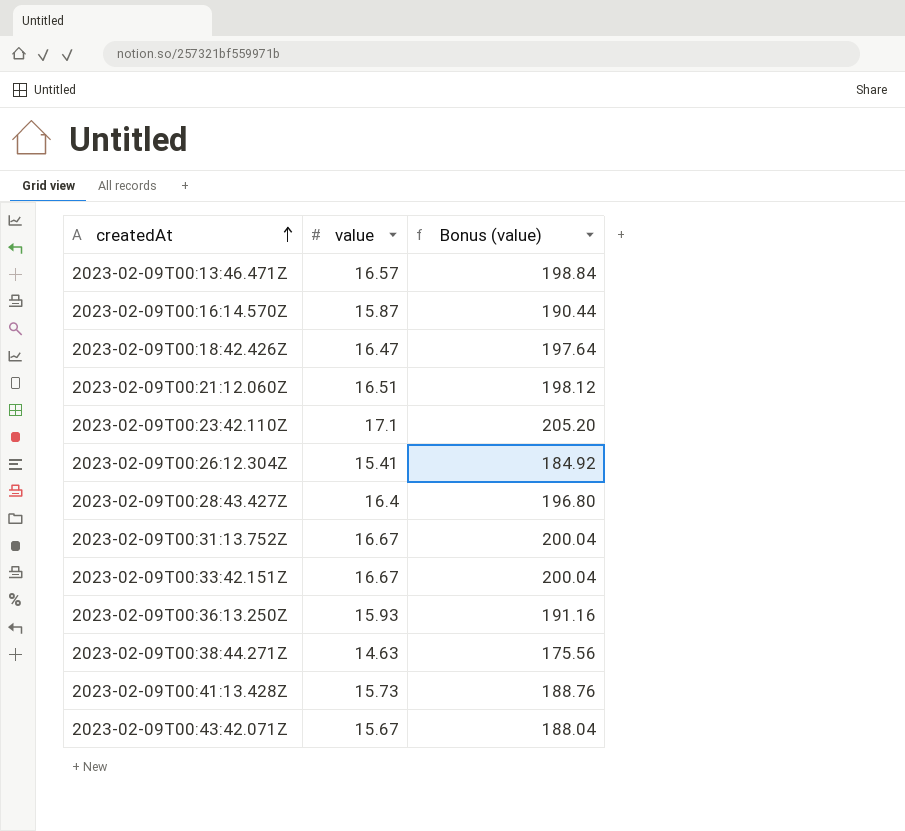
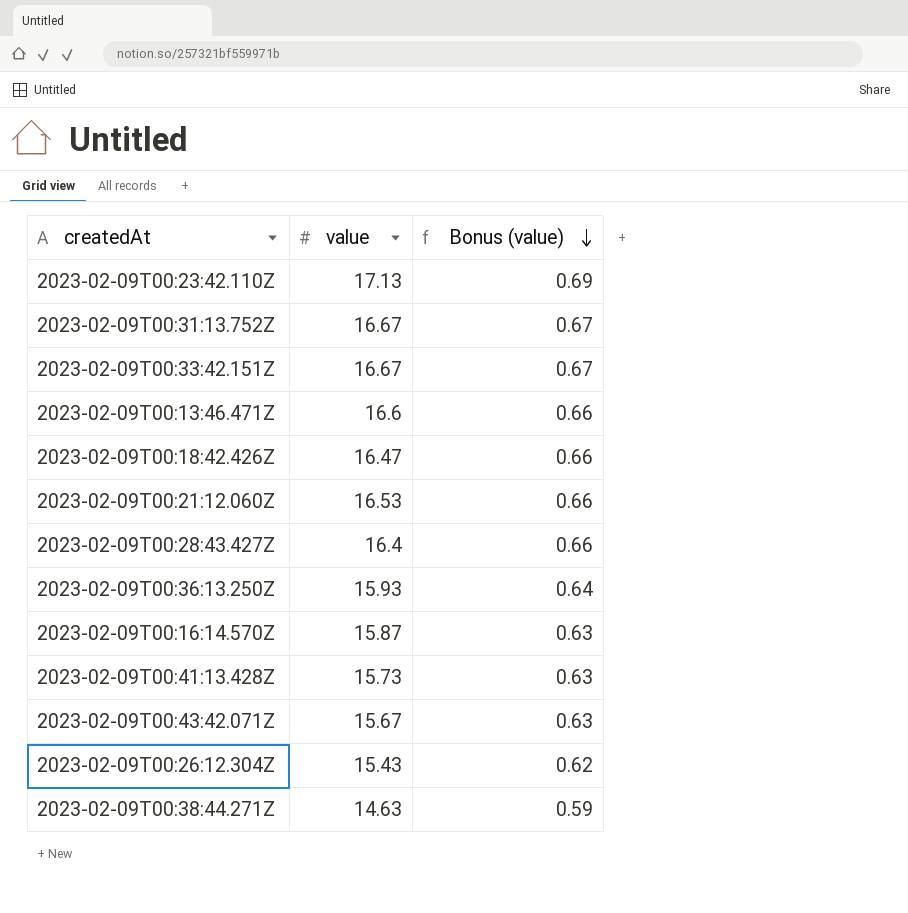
row order: createdAt ascending -> Bonus (value) descending
column Bonus (value) | formula: [value] * 12 -> [value] * 0.04
2023-02-09T00:23:42.110Z | value: 17.1 -> 17.13
2023-02-09T00:13:46.471Z | value: 16.57 -> 16.6
2023-02-09T00:21:12.060Z | value: 16.51 -> 16.53
2023-02-09T00:26:12.304Z | value: 15.41 -> 15.43

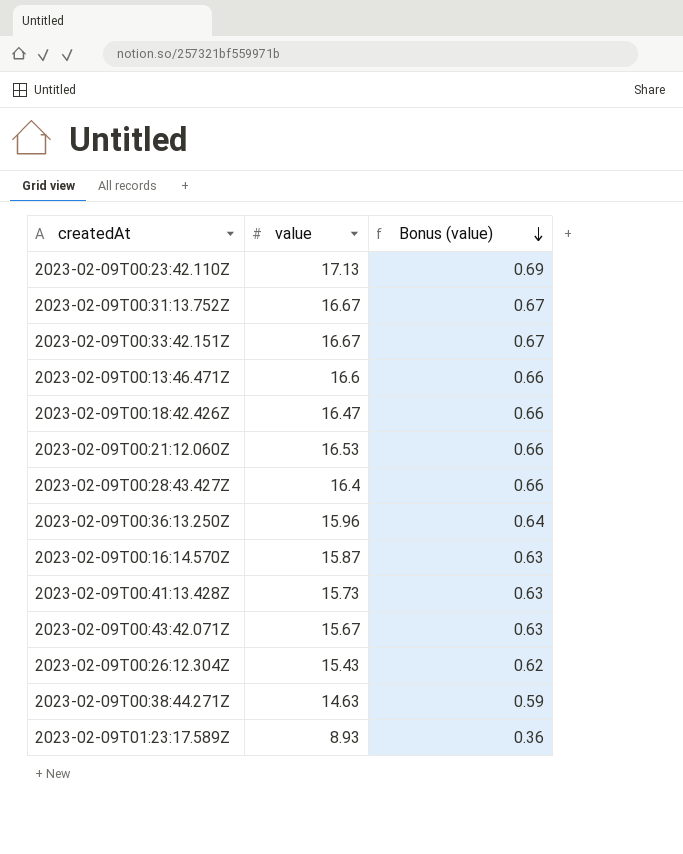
2023-02-09T00:36:13.250Z | value: 15.93 -> 15.96
row 2023-02-09T01:23:17.589Z: none -> 8.93 | 0.36

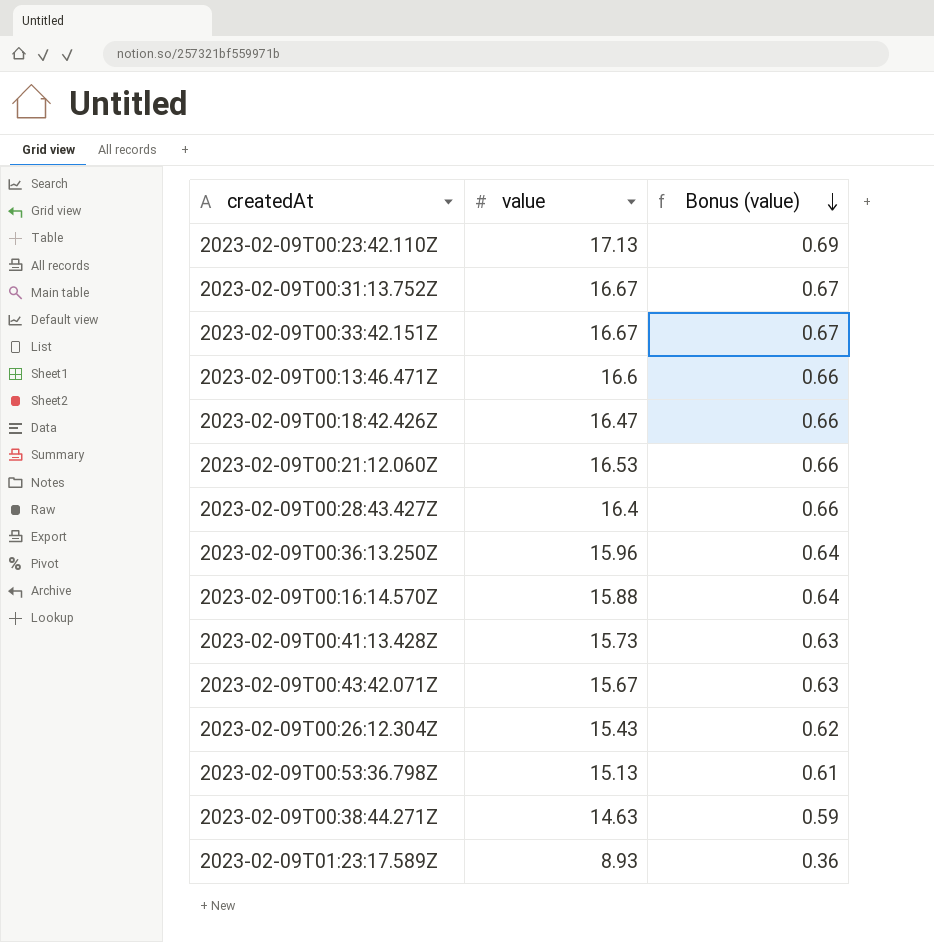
2023-02-09T00:16:14.570Z | value: 15.87 -> 15.88
2023-02-09T00:16:14.570Z | Bonus (value): 0.63 -> 0.64
row 2023-02-09T00:53:36.798Z: none -> 15.13 | 0.61

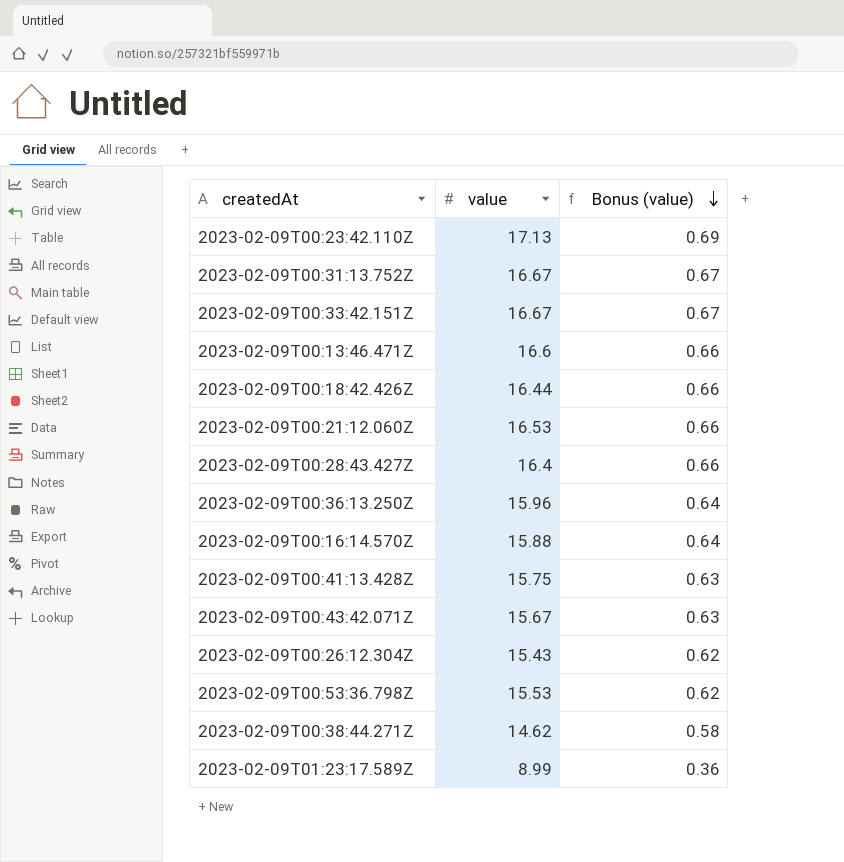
2023-02-09T00:18:42.426Z | value: 16.47 -> 16.44
2023-02-09T00:41:13.428Z | value: 15.73 -> 15.75
2023-02-09T00:53:36.798Z | value: 15.13 -> 15.53
2023-02-09T00:53:36.798Z | Bonus (value): 0.61 -> 0.62
2023-02-09T00:38:44.271Z | value: 14.63 -> 14.62
2023-02-09T00:38:44.271Z | Bonus (value): 0.59 -> 0.58
2023-02-09T01:23:17.589Z | value: 8.93 -> 8.99

